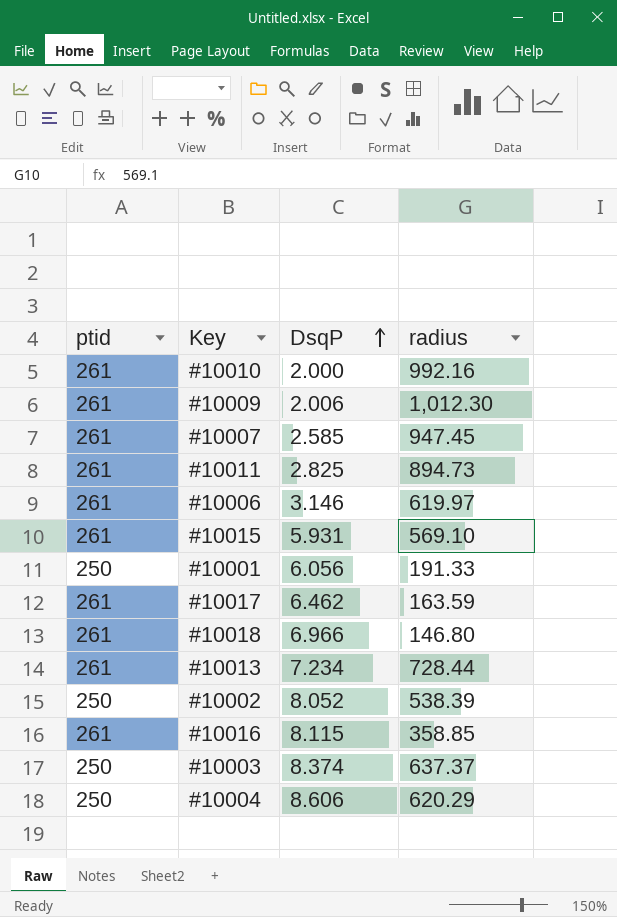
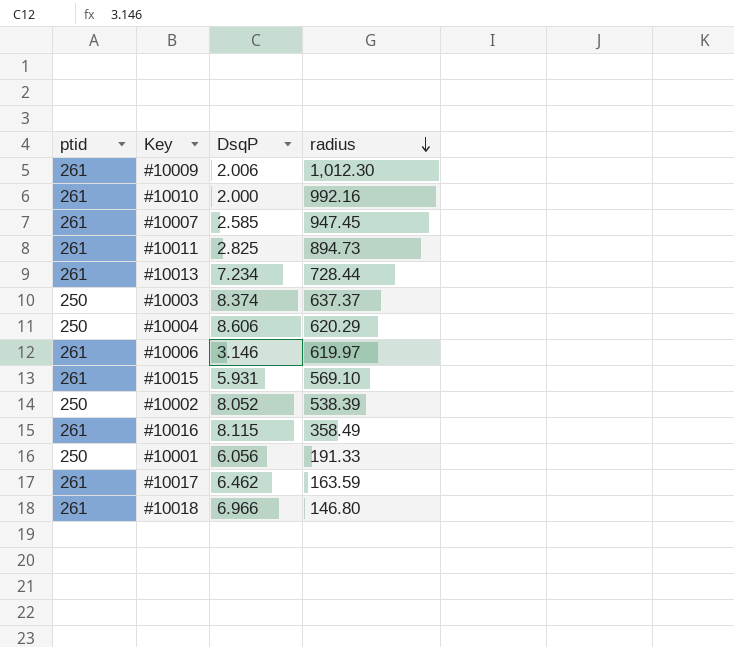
row order: DsqP ascending -> radius descending
#10016 | radius: 358.85 -> 358.49

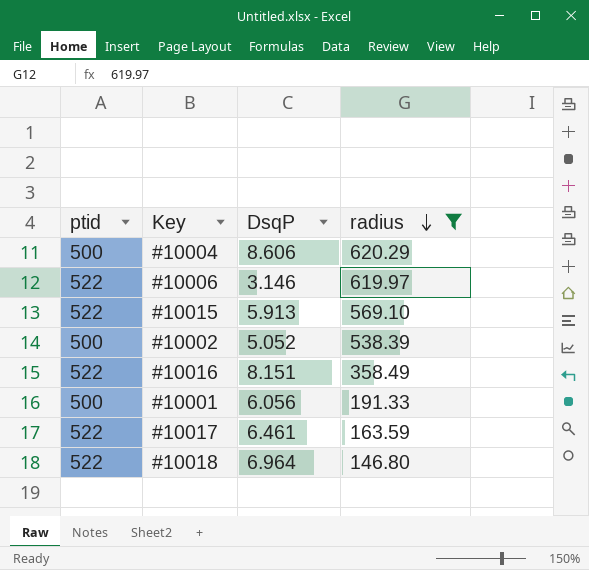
filter: none -> radius <= 620.29
#10004 | ptid: 250 -> 500
#10006 | ptid: 261 -> 522
#10015 | ptid: 261 -> 522
#10015 | DsqP: 5.931 -> 5.913
#10002 | ptid: 250 -> 500
#10002 | DsqP: 8.052 -> 5.052
#10016 | ptid: 261 -> 522
#10016 | DsqP: 8.115 -> 8.151
#10001 | ptid: 250 -> 500
#10017 | ptid: 261 -> 522
#10017 | DsqP: 6.462 -> 6.461
#10018 | ptid: 261 -> 522
#10018 | DsqP: 6.966 -> 6.964

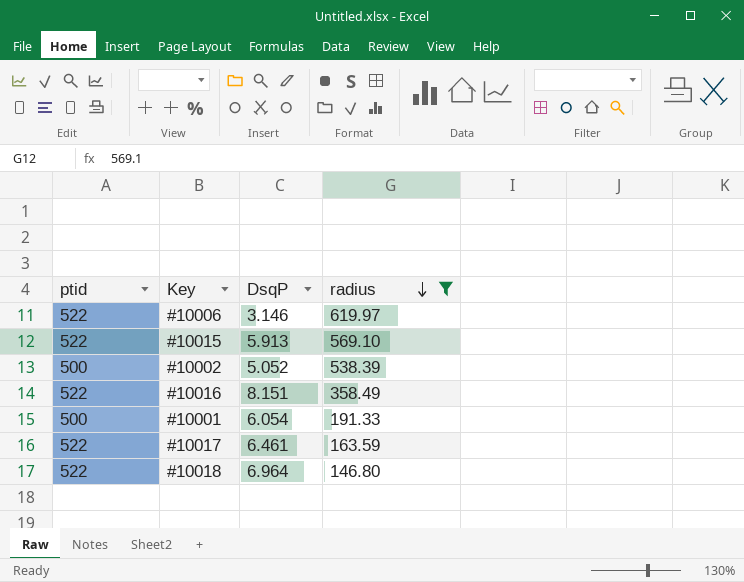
row #10004: 500 | 8.606 | 620.29 -> none
#10001 | DsqP: 6.056 -> 6.054

